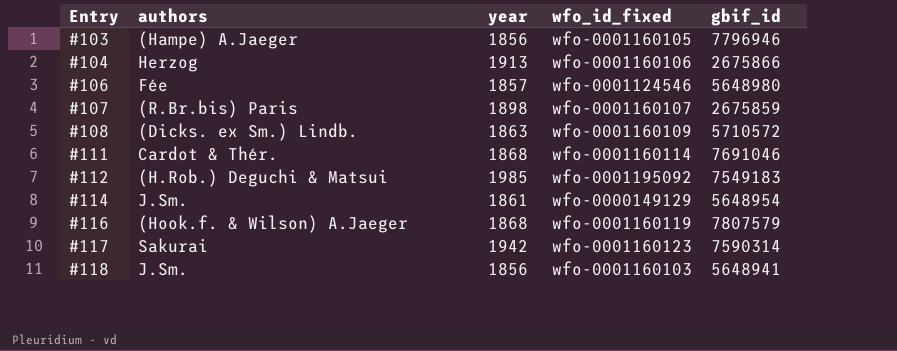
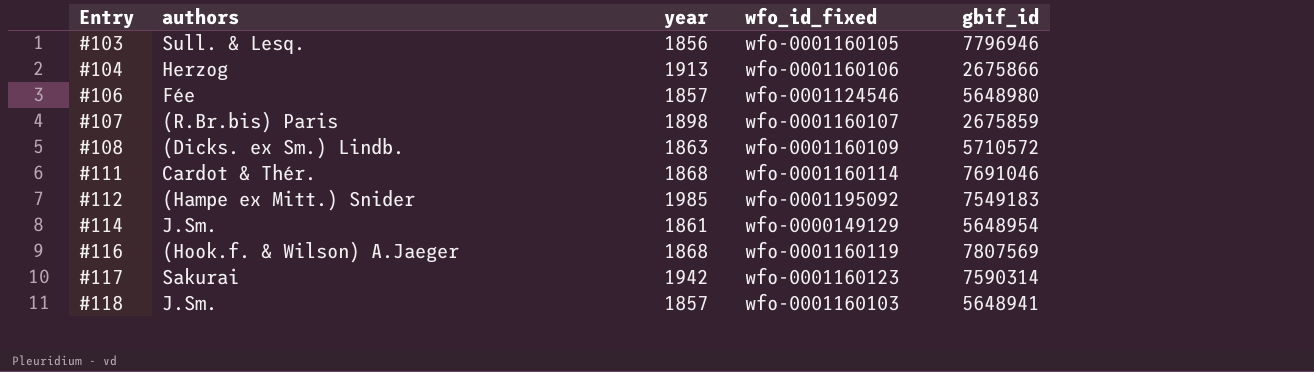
#103 | authors: (Hampe) A.Jaeger -> Sull. & Lesq.
#112 | authors: (H.Rob.) Deguchi & Matsui -> (Hampe ex Mitt.) Snider
#116 | gbif_id: 7807579 -> 7807569
#118 | year: 1856 -> 1857

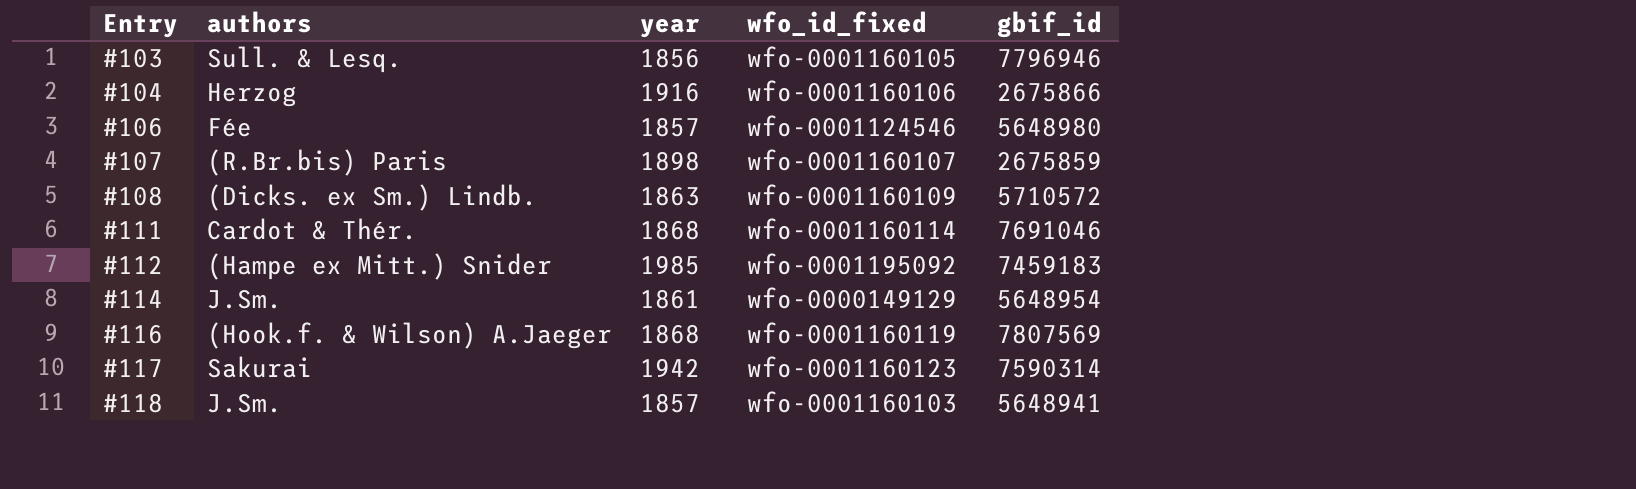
#104 | year: 1913 -> 1916
#112 | gbif_id: 7549183 -> 7459183

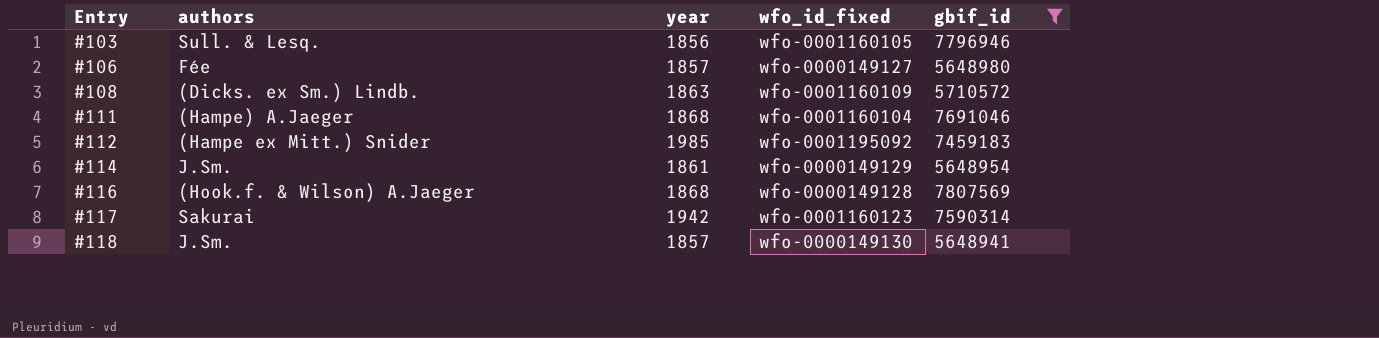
filter: none -> gbif_id >= 5648941
#106 | wfo_id_fixed: wfo-0001124546 -> wfo-0000149127
#111 | authors: Cardot & Thér. -> (Hampe) A.Jaeger
#111 | wfo_id_fixed: wfo-0001160114 -> wfo-0001160104
#116 | wfo_id_fixed: wfo-0001160119 -> wfo-0000149128
#118 | wfo_id_fixed: wfo-0001160103 -> wfo-0000149130

